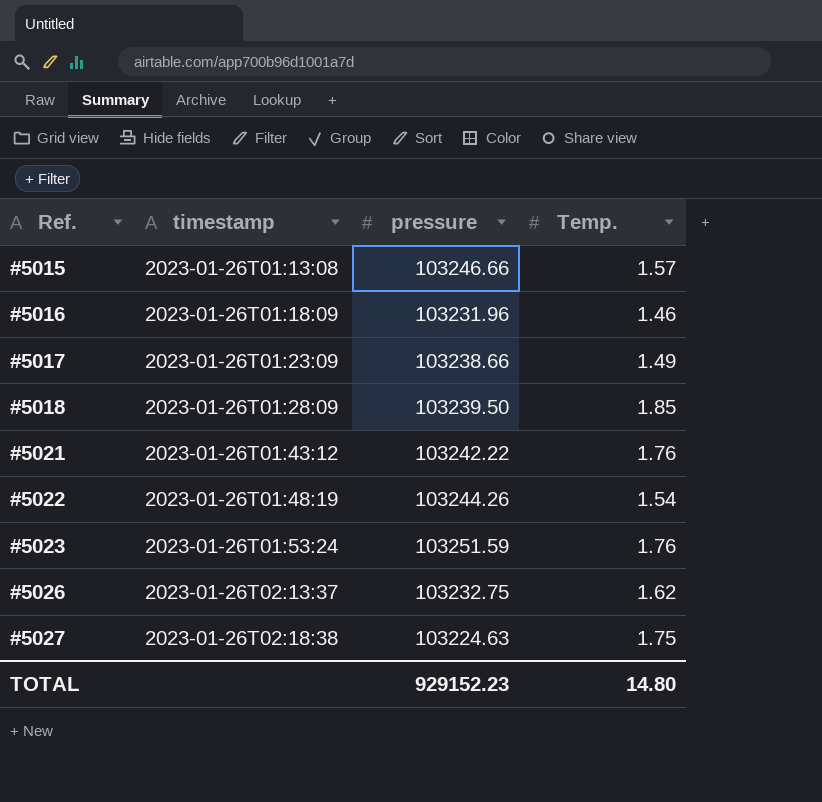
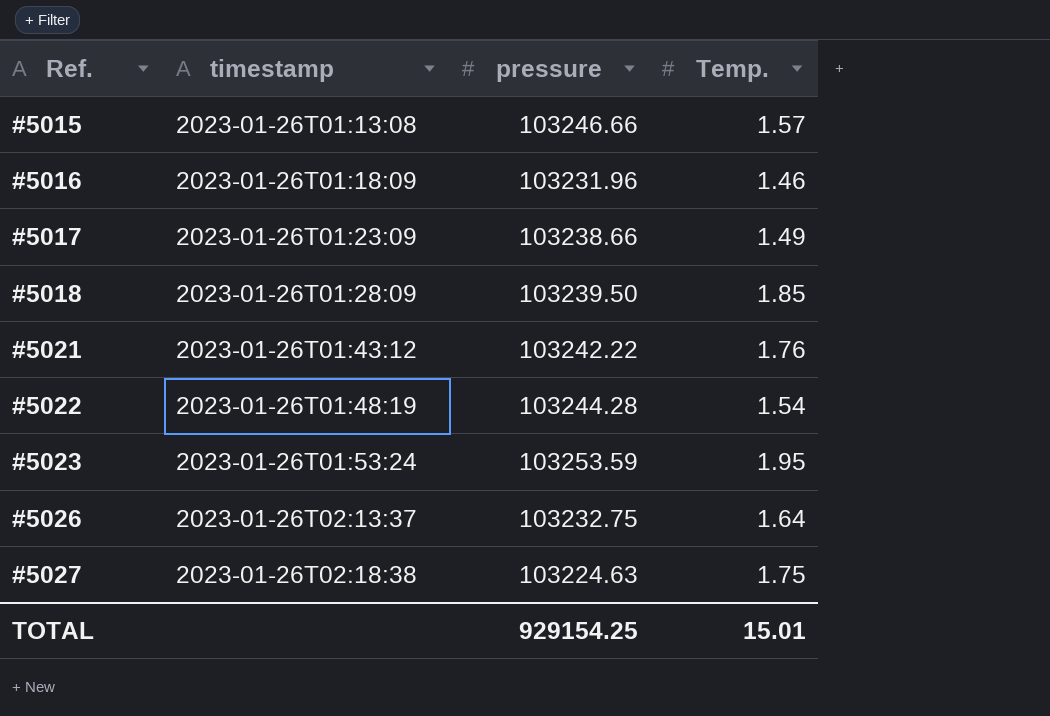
#5022 | pressure: 103244.26 -> 103244.28
#5023 | pressure: 103251.59 -> 103253.59
#5023 | Temp.: 1.76 -> 1.95
#5026 | Temp.: 1.62 -> 1.64
TOTAL | pressure: 929152.23 -> 929154.25
TOTAL | Temp.: 14.80 -> 15.01

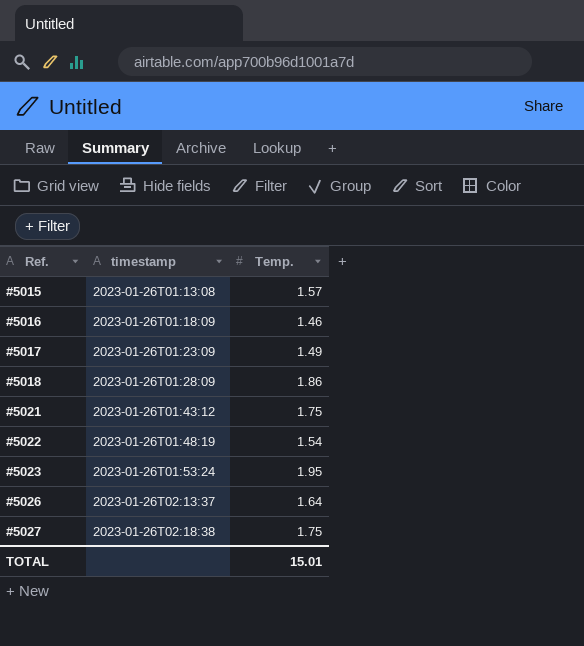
column pressure | position: 3 -> none
#5018 | Temp.: 1.85 -> 1.86
#5021 | Temp.: 1.76 -> 1.75

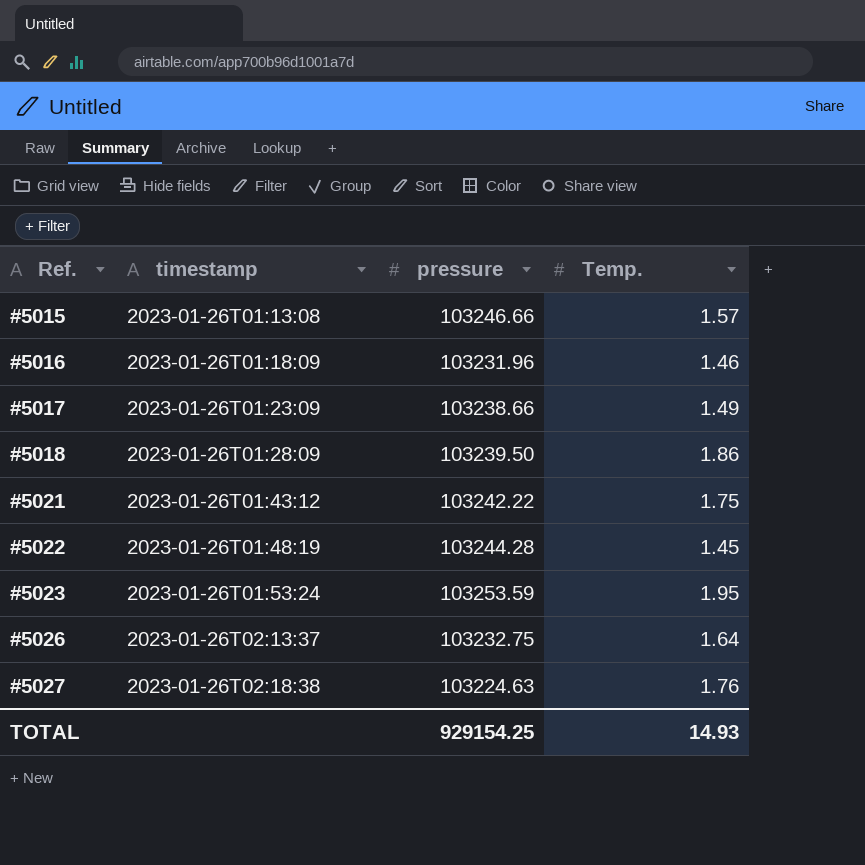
column pressure | position: none -> 3
#5022 | Temp.: 1.54 -> 1.45
#5027 | Temp.: 1.75 -> 1.76
TOTAL | Temp.: 15.01 -> 14.93

